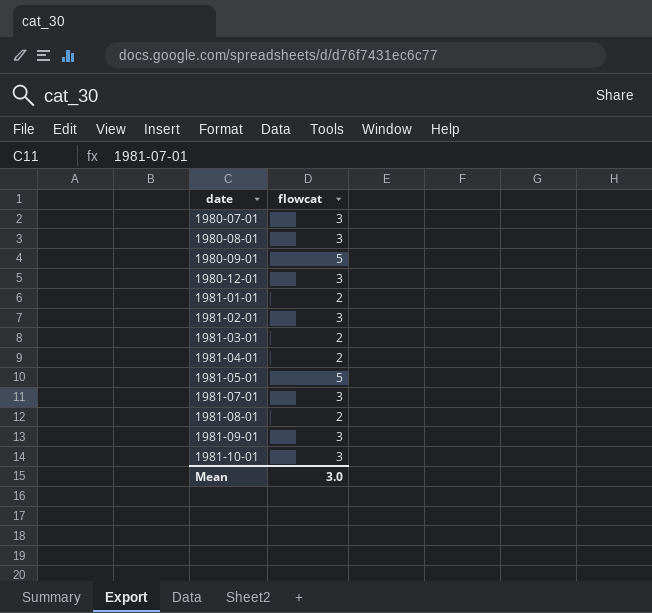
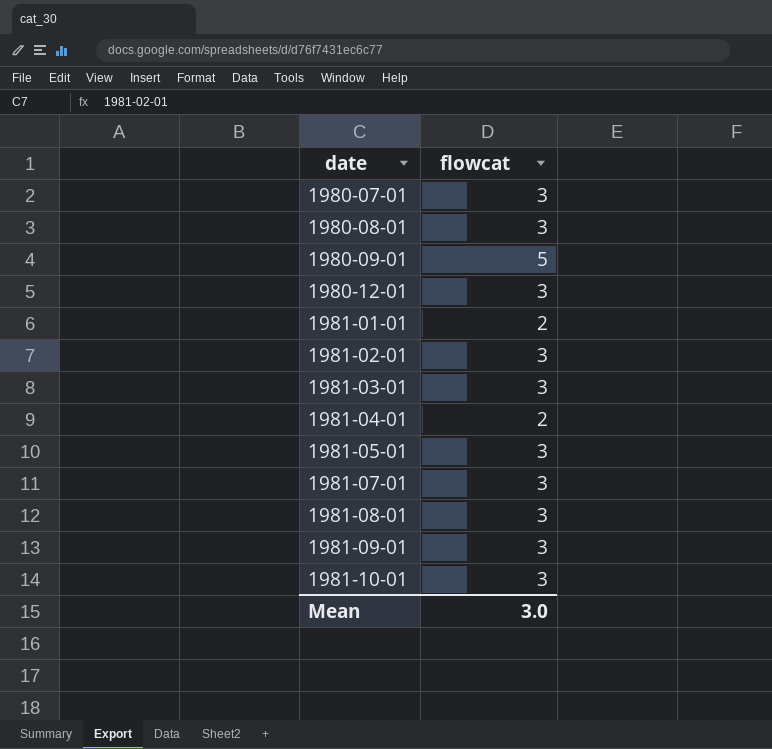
1981-03-01 | flowcat: 2 -> 3
1981-05-01 | flowcat: 5 -> 3
1981-08-01 | flowcat: 2 -> 3

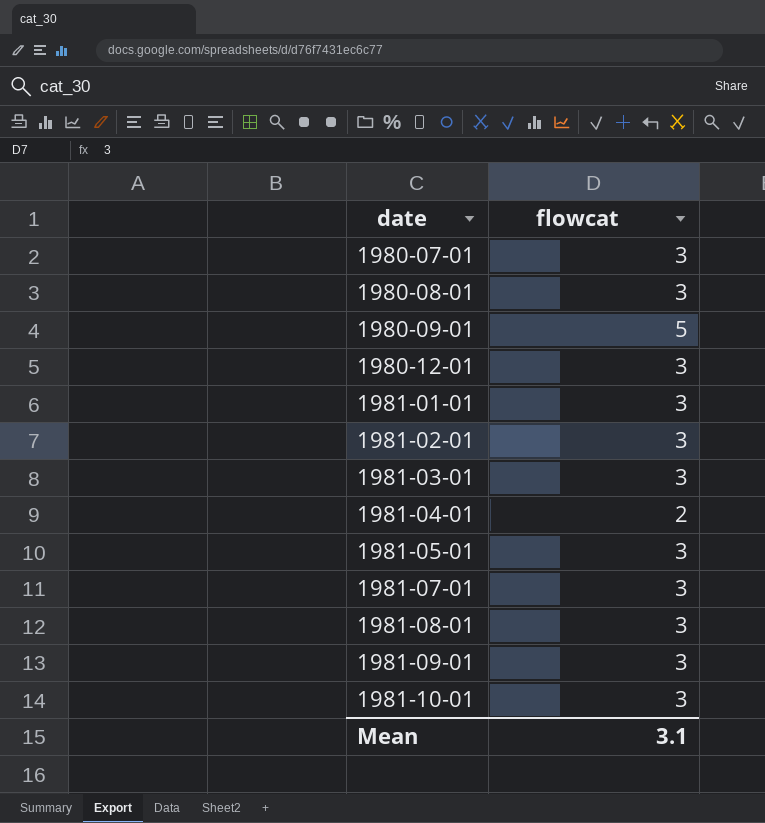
1981-01-01 | flowcat: 2 -> 3
Mean | flowcat: 3.0 -> 3.1

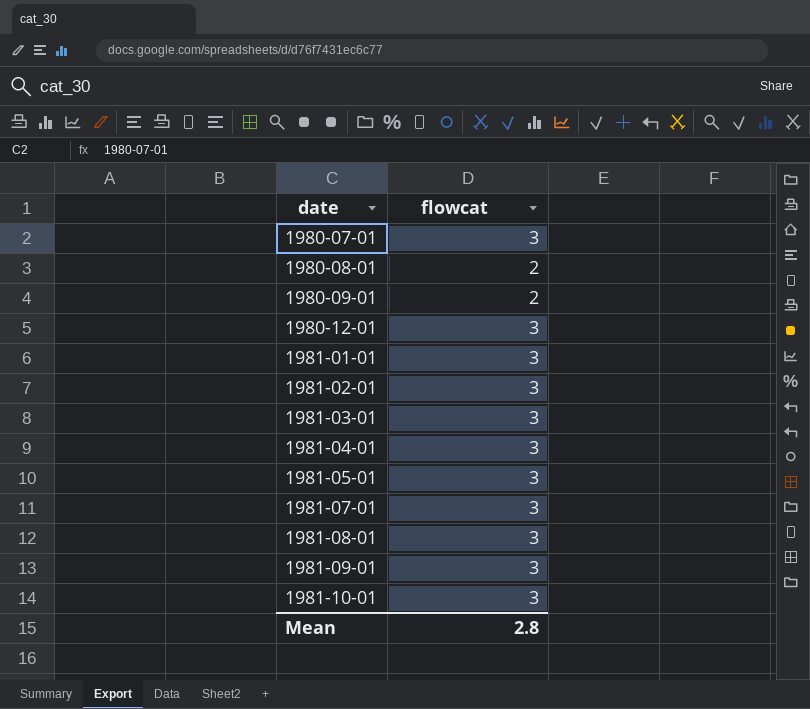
1980-08-01 | flowcat: 3 -> 2
1980-09-01 | flowcat: 5 -> 2
1981-04-01 | flowcat: 2 -> 3
Mean | flowcat: 3.1 -> 2.8

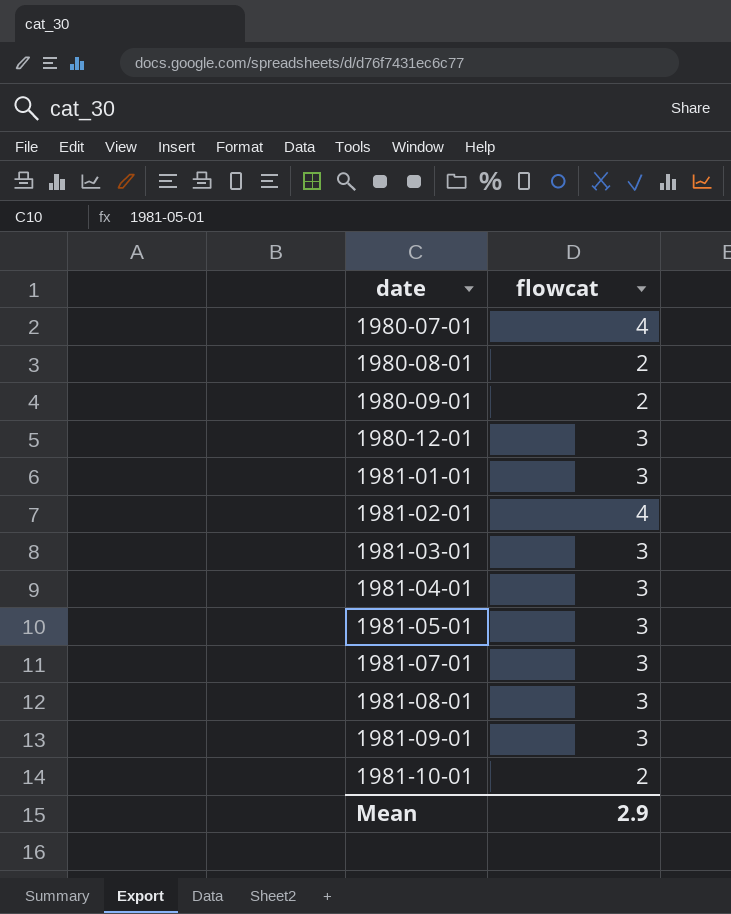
1980-07-01 | flowcat: 3 -> 4
1981-02-01 | flowcat: 3 -> 4
1981-10-01 | flowcat: 3 -> 2
Mean | flowcat: 2.8 -> 2.9

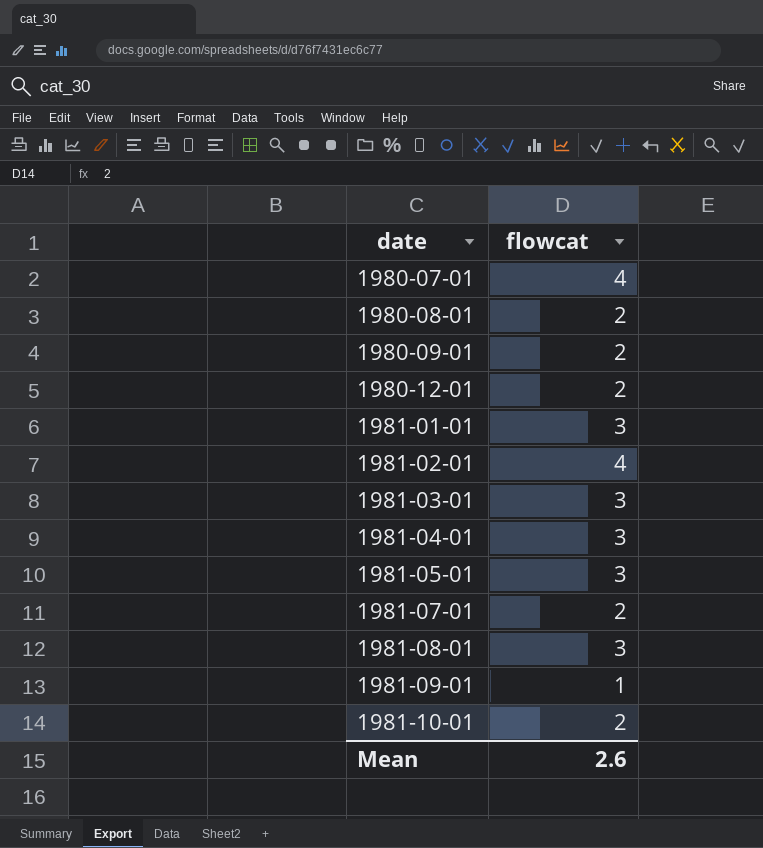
1980-12-01 | flowcat: 3 -> 2
1981-07-01 | flowcat: 3 -> 2
1981-09-01 | flowcat: 3 -> 1
Mean | flowcat: 2.9 -> 2.6

